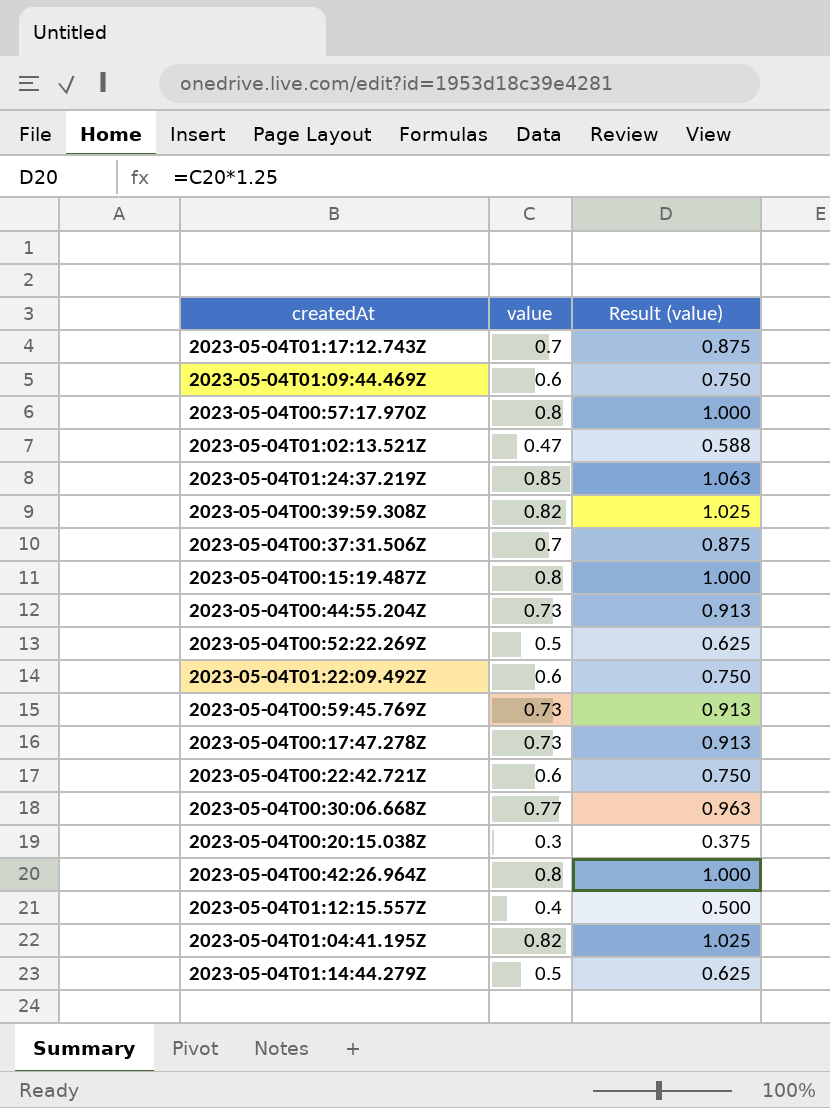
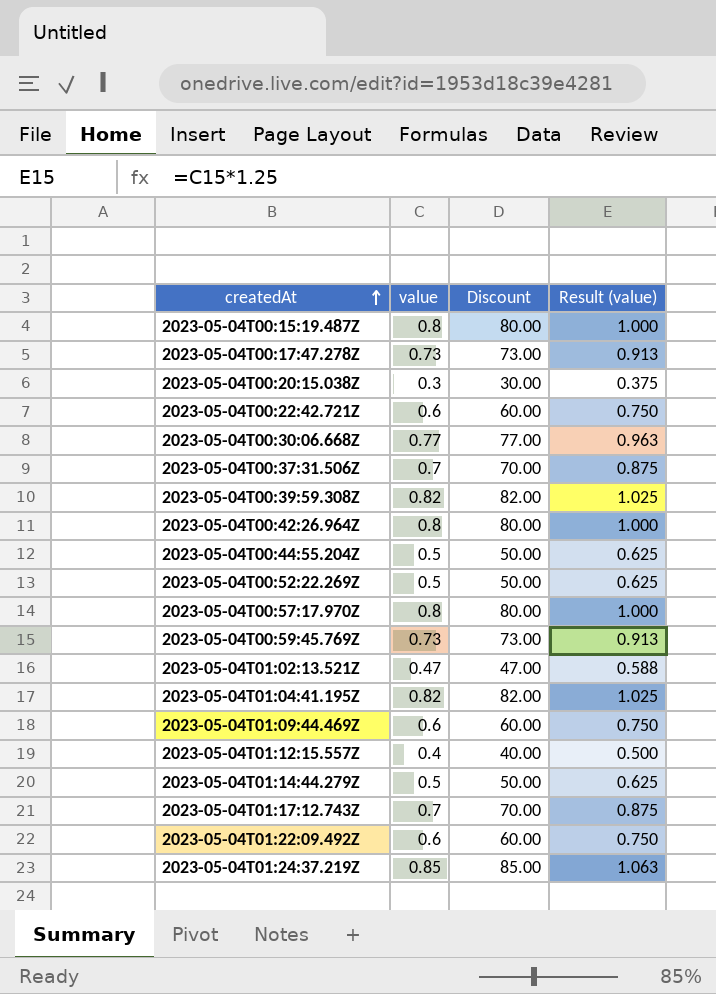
row order: none -> createdAt ascending
column Discount | formula: none -> [value] * 100
2023-05-04T00:44:55.204Z | value: 0.73 -> 0.5
2023-05-04T00:44:55.204Z | Result (value): 0.913 -> 0.625

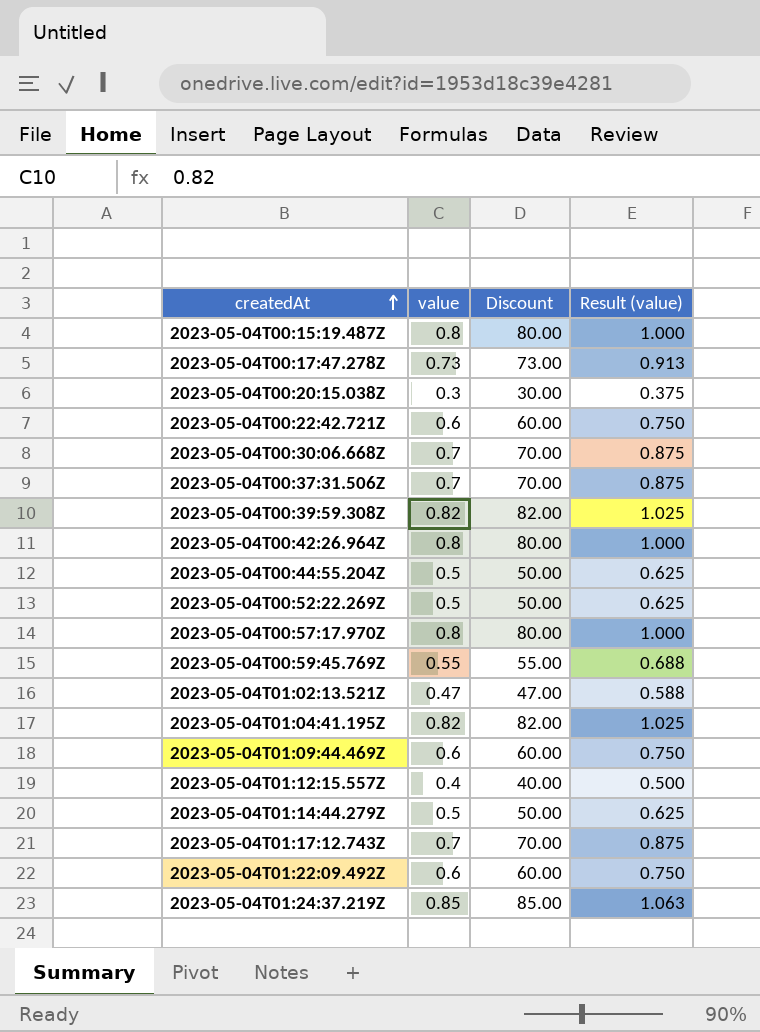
2023-05-04T00:30:06.668Z | value: 0.77 -> 0.7
2023-05-04T00:30:06.668Z | Discount: 77.00 -> 70.00
2023-05-04T00:30:06.668Z | Result (value): 0.963 -> 0.875
2023-05-04T00:59:45.769Z | value: 0.73 -> 0.55
2023-05-04T00:59:45.769Z | Discount: 73.00 -> 55.00
2023-05-04T00:59:45.769Z | Result (value): 0.913 -> 0.688

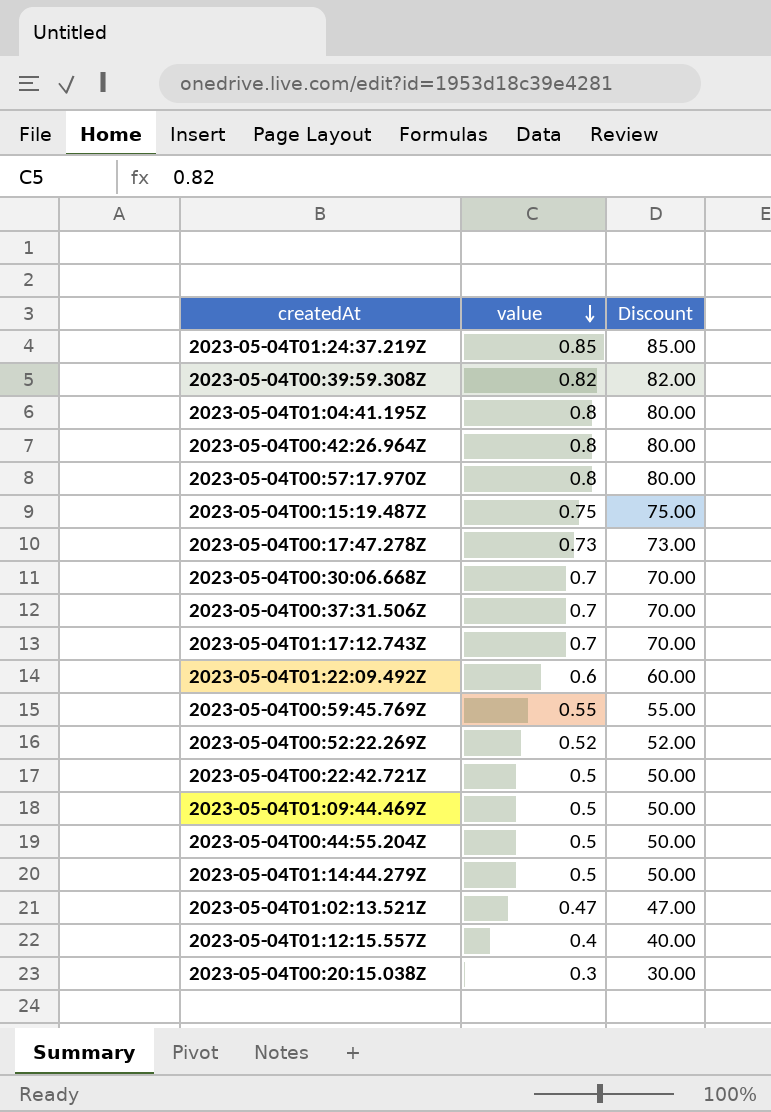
row order: createdAt ascending -> value descending
column Result (value) | formula: [value] * 1.25 -> none
2023-05-04T01:04:41.195Z | value: 0.82 -> 0.8
2023-05-04T01:04:41.195Z | Discount: 82.00 -> 80.00
2023-05-04T00:15:19.487Z | value: 0.8 -> 0.75
2023-05-04T00:15:19.487Z | Discount: 80.00 -> 75.00
2023-05-04T00:52:22.269Z | value: 0.5 -> 0.52
2023-05-04T00:52:22.269Z | Discount: 50.00 -> 52.00
2023-05-04T00:22:42.721Z | value: 0.6 -> 0.5
2023-05-04T00:22:42.721Z | Discount: 60.00 -> 50.00
2023-05-04T01:09:44.469Z | value: 0.6 -> 0.5
2023-05-04T01:09:44.469Z | Discount: 60.00 -> 50.00

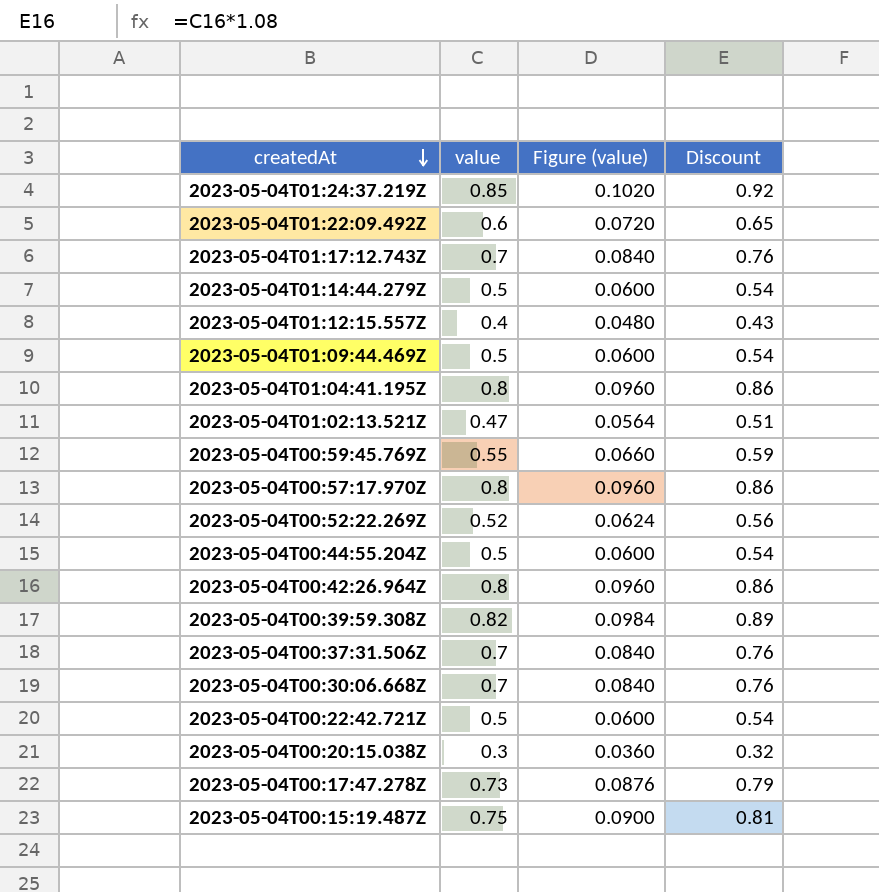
row order: value descending -> createdAt descending
column Figure (value) | formula: none -> [value] * 0.12
column Discount | formula: [value] * 100 -> [value] * 1.08

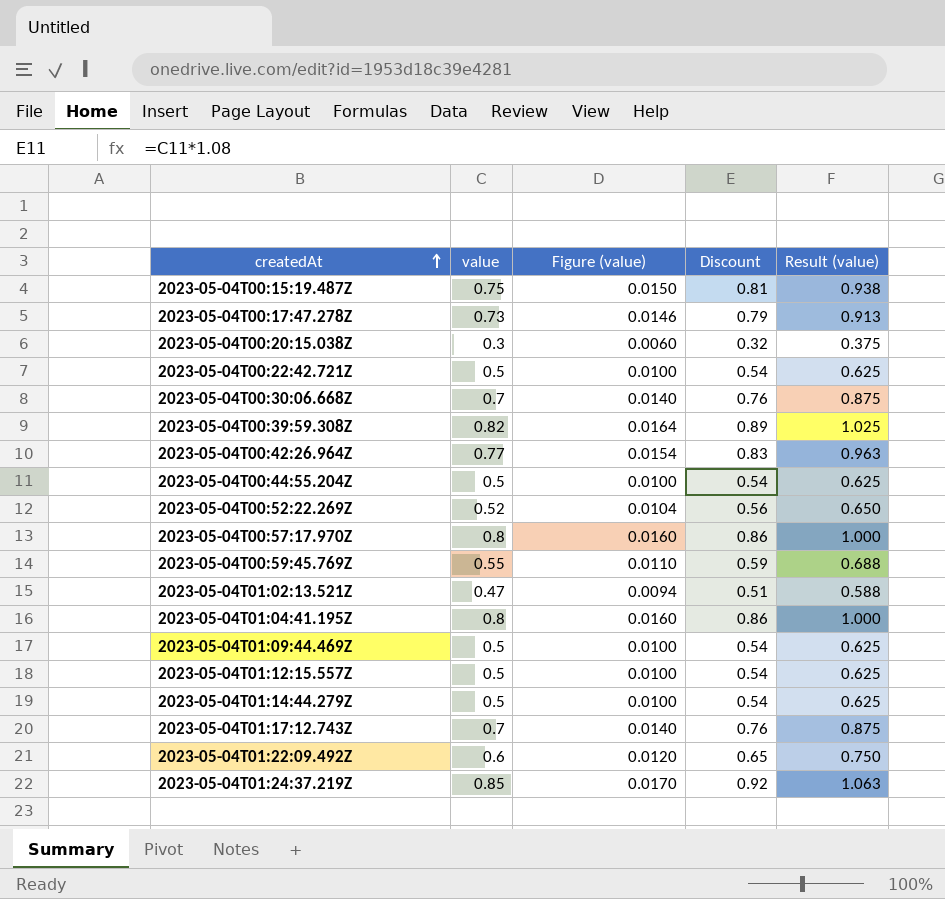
row order: createdAt descending -> createdAt ascending
column Figure (value) | formula: [value] * 0.12 -> [value] * 0.02
column Result (value) | formula: none -> [value] * 1.25
row 2023-05-04T00:37:31.506Z: 0.7 | 0.0840 | 0.76 -> none
2023-05-04T00:42:26.964Z | value: 0.8 -> 0.77
2023-05-04T00:42:26.964Z | Discount: 0.86 -> 0.83
2023-05-04T01:12:15.557Z | value: 0.4 -> 0.5
2023-05-04T01:12:15.557Z | Discount: 0.43 -> 0.54

